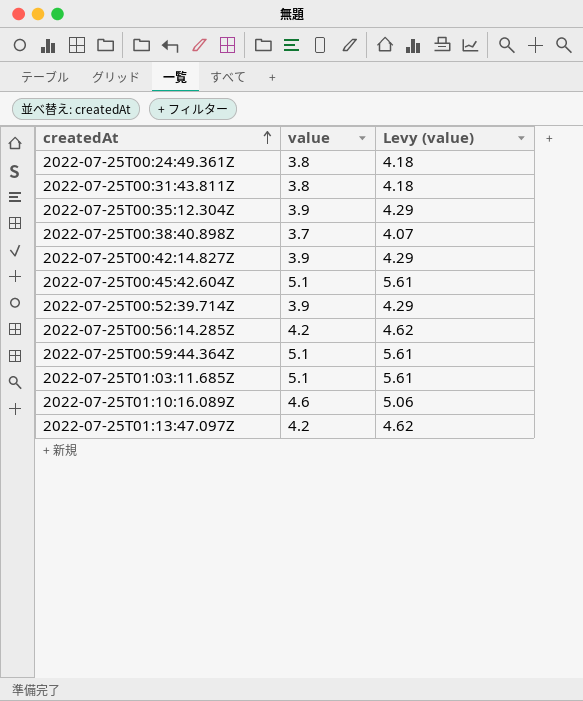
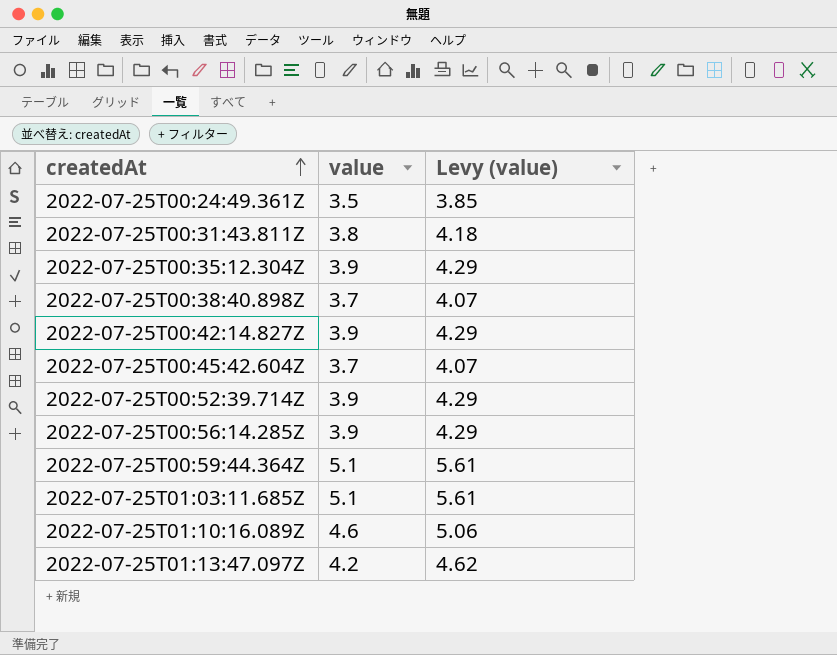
2022-07-25T00:24:49.361Z | value: 3.8 -> 3.5
2022-07-25T00:24:49.361Z | Levy (value): 4.18 -> 3.85
2022-07-25T00:45:42.604Z | value: 5.1 -> 3.7
2022-07-25T00:45:42.604Z | Levy (value): 5.61 -> 4.07
2022-07-25T00:56:14.285Z | value: 4.2 -> 3.9
2022-07-25T00:56:14.285Z | Levy (value): 4.62 -> 4.29

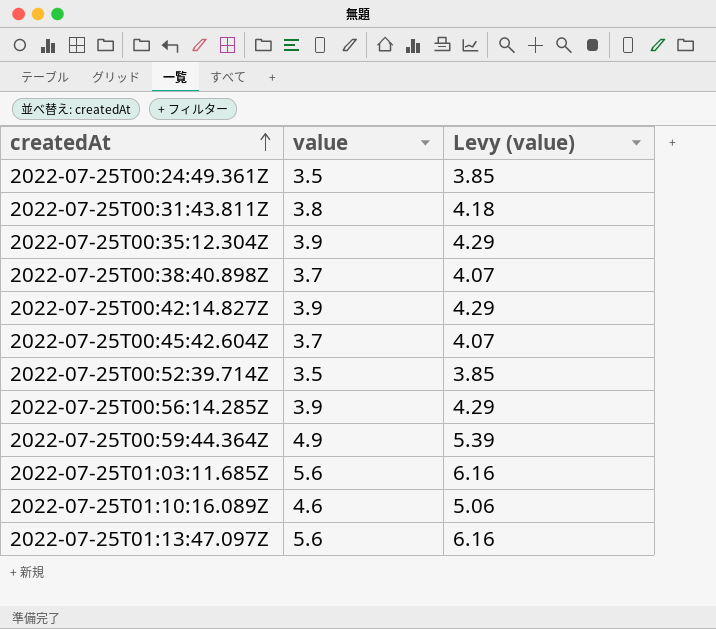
2022-07-25T00:52:39.714Z | value: 3.9 -> 3.5
2022-07-25T00:52:39.714Z | Levy (value): 4.29 -> 3.85
2022-07-25T00:59:44.364Z | value: 5.1 -> 4.9
2022-07-25T00:59:44.364Z | Levy (value): 5.61 -> 5.39
2022-07-25T01:03:11.685Z | value: 5.1 -> 5.6
2022-07-25T01:03:11.685Z | Levy (value): 5.61 -> 6.16
2022-07-25T01:13:47.097Z | value: 4.2 -> 5.6
2022-07-25T01:13:47.097Z | Levy (value): 4.62 -> 6.16

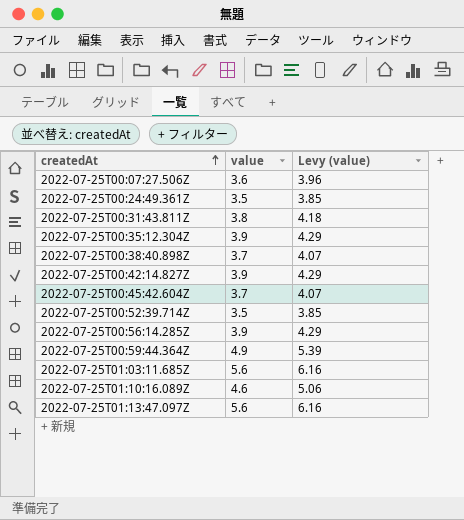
row 2022-07-25T00:07:27.506Z: none -> 3.6 | 3.96

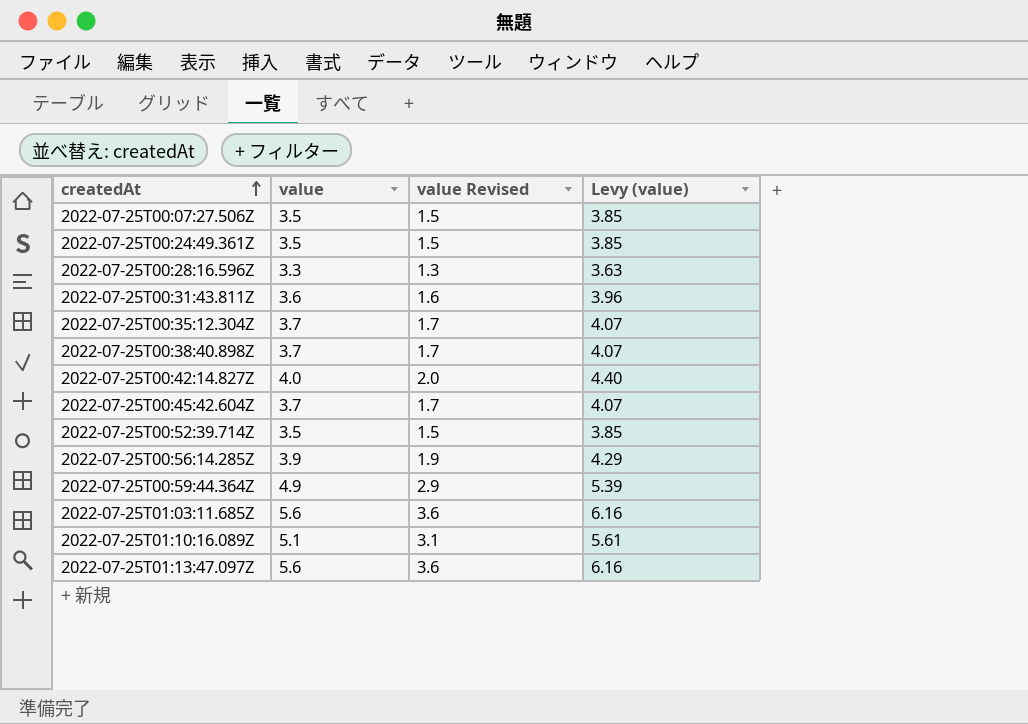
column value Revised | formula: none -> [value] - 2
2022-07-25T00:07:27.506Z | value: 3.6 -> 3.5
2022-07-25T00:07:27.506Z | Levy (value): 3.96 -> 3.85
row 2022-07-25T00:28:16.596Z: none -> 3.3 | 1.3 | 3.63
2022-07-25T00:31:43.811Z | value: 3.8 -> 3.6
2022-07-25T00:31:43.811Z | Levy (value): 4.18 -> 3.96
2022-07-25T00:35:12.304Z | value: 3.9 -> 3.7
2022-07-25T00:35:12.304Z | Levy (value): 4.29 -> 4.07
2022-07-25T00:42:14.827Z | value: 3.9 -> 4.0
2022-07-25T00:42:14.827Z | Levy (value): 4.29 -> 4.40
2022-07-25T01:10:16.089Z | value: 4.6 -> 5.1
2022-07-25T01:10:16.089Z | Levy (value): 5.06 -> 5.61

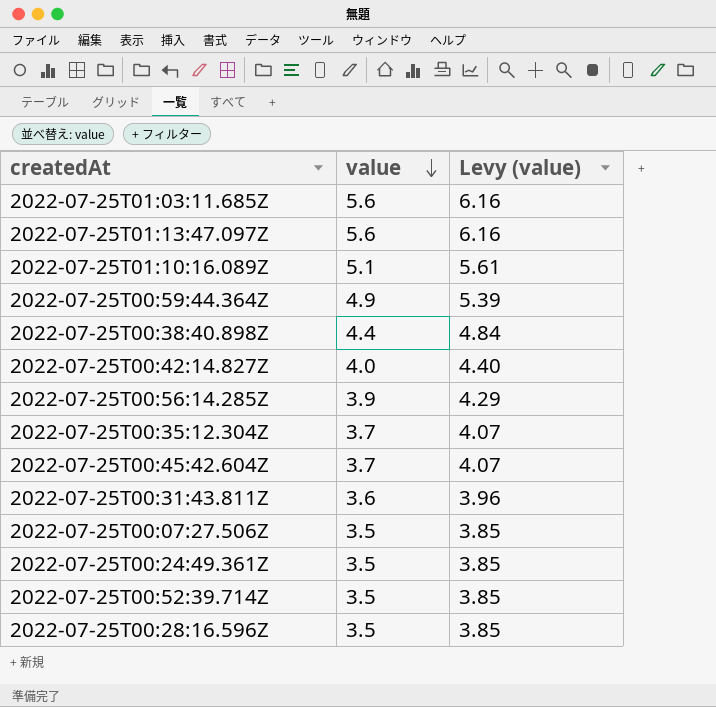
row order: createdAt ascending -> value descending
column value Revised | formula: [value] - 2 -> none
2022-07-25T00:38:40.898Z | value: 3.7 -> 4.4
2022-07-25T00:38:40.898Z | Levy (value): 4.07 -> 4.84
2022-07-25T00:28:16.596Z | value: 3.3 -> 3.5
2022-07-25T00:28:16.596Z | Levy (value): 3.63 -> 3.85

